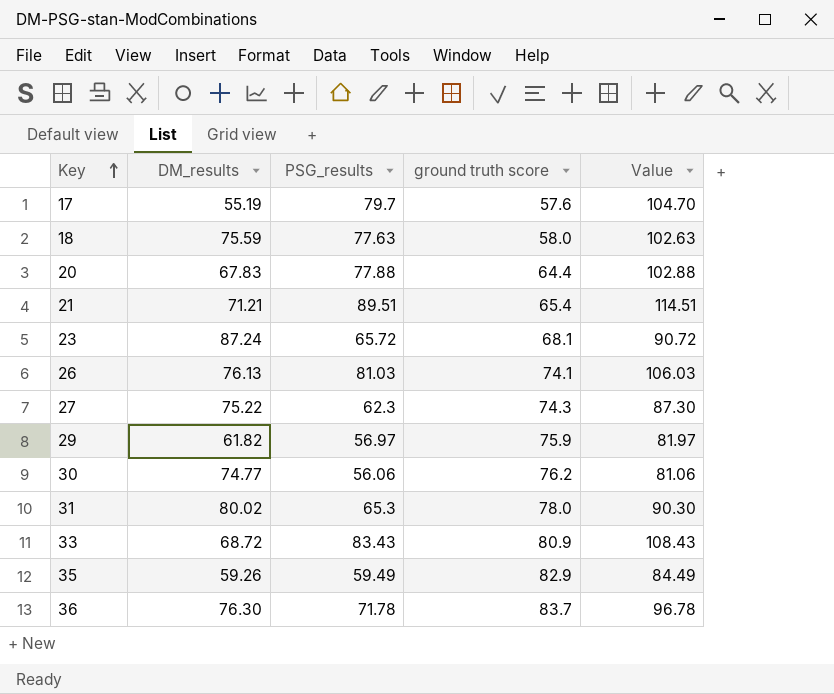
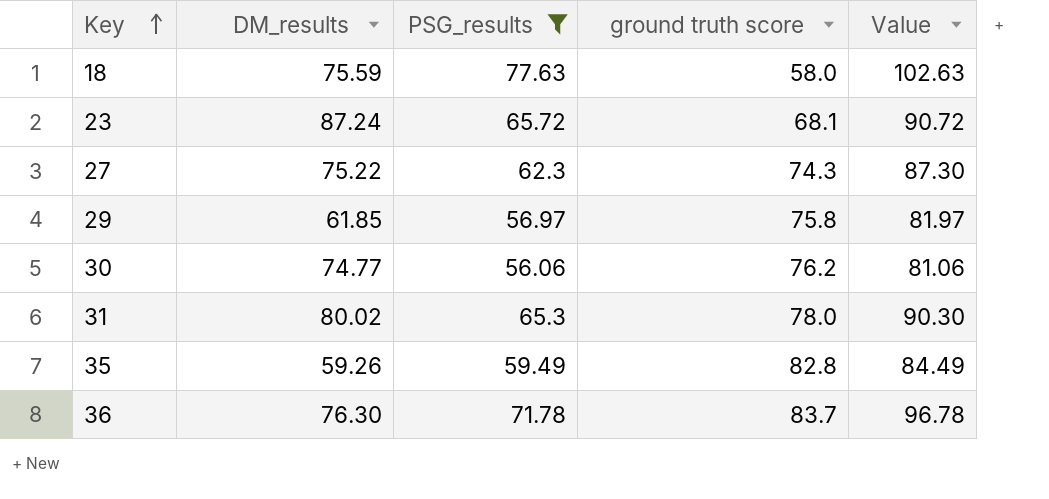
filter: none -> PSG_results <= 77.63
29 | DM_results: 61.82 -> 61.85
29 | ground truth score: 75.9 -> 75.8
35 | ground truth score: 82.9 -> 82.8

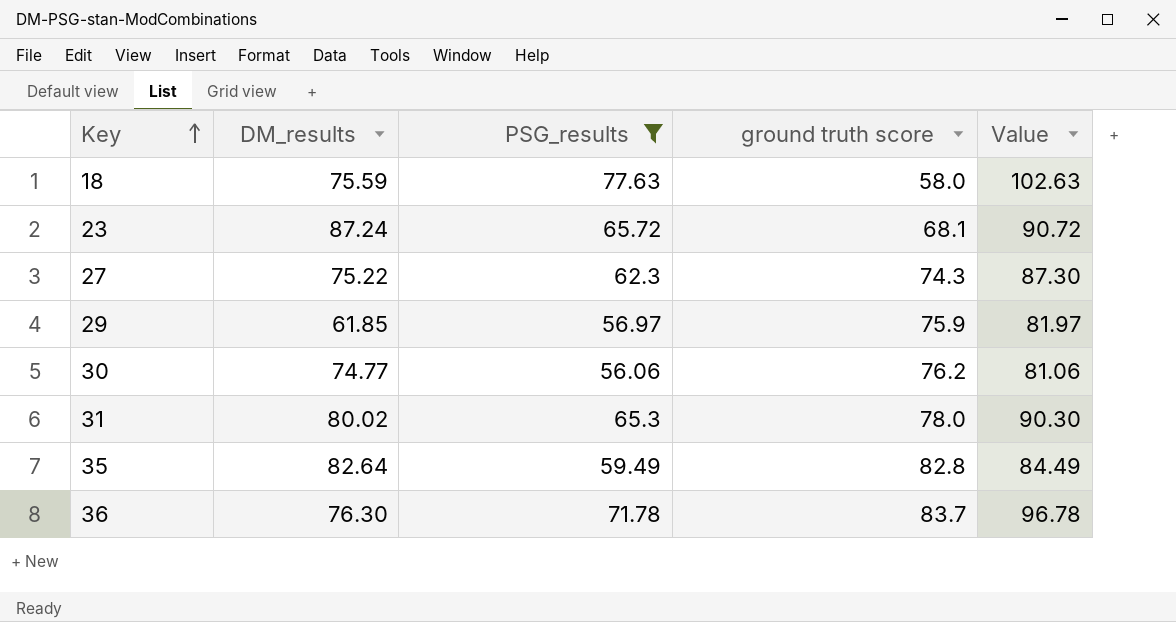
29 | ground truth score: 75.8 -> 75.9
35 | DM_results: 59.26 -> 82.64

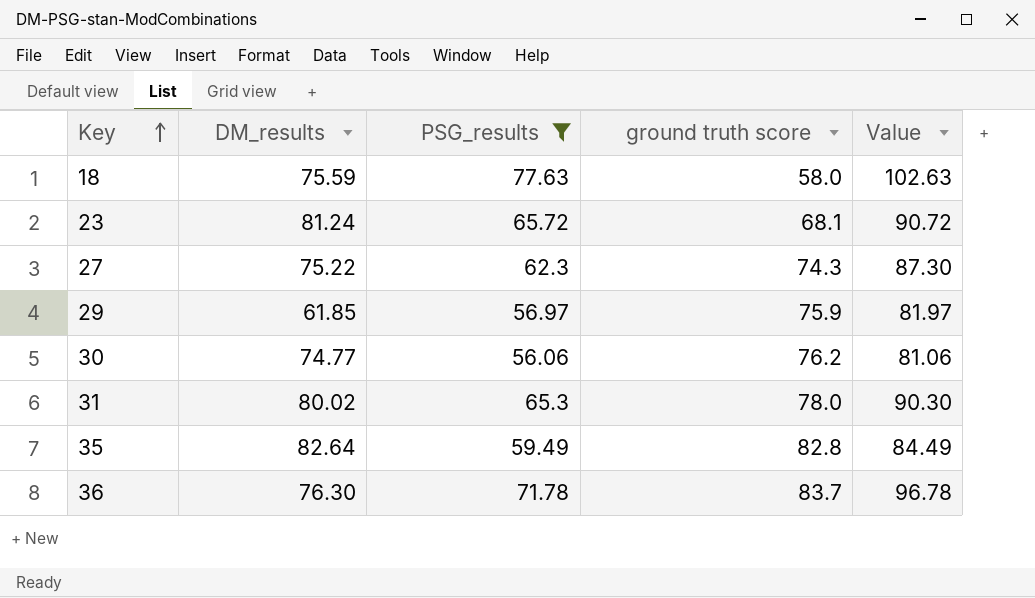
23 | DM_results: 87.24 -> 81.24

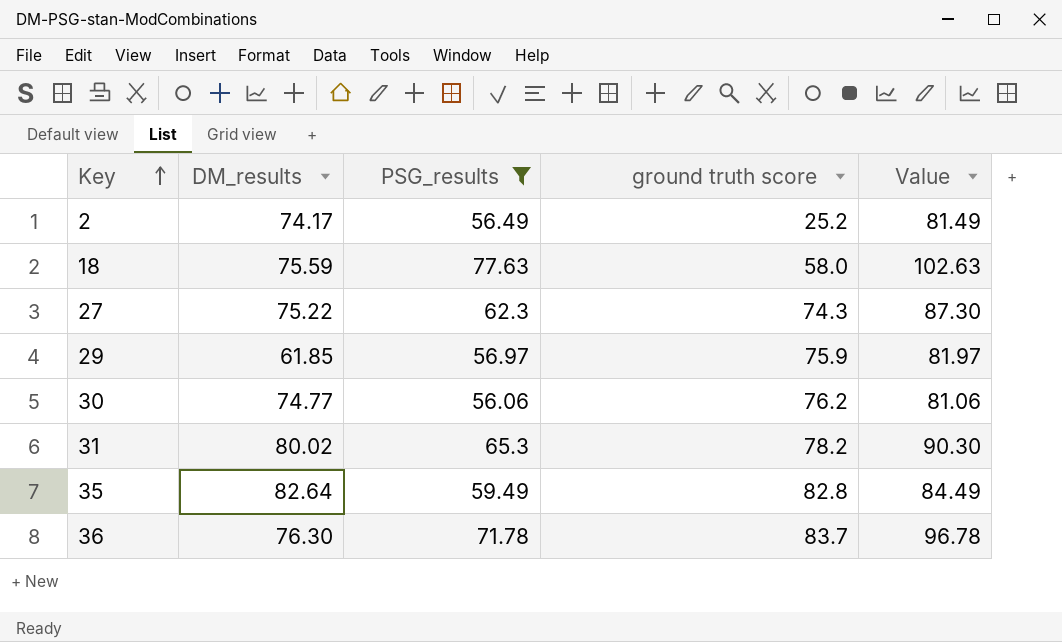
row 23: 81.24 | 65.72 | 68.1 | 90.72 -> none
row 2: none -> 74.17 | 56.49 | 25.2 | 81.49
31 | ground truth score: 78.0 -> 78.2

